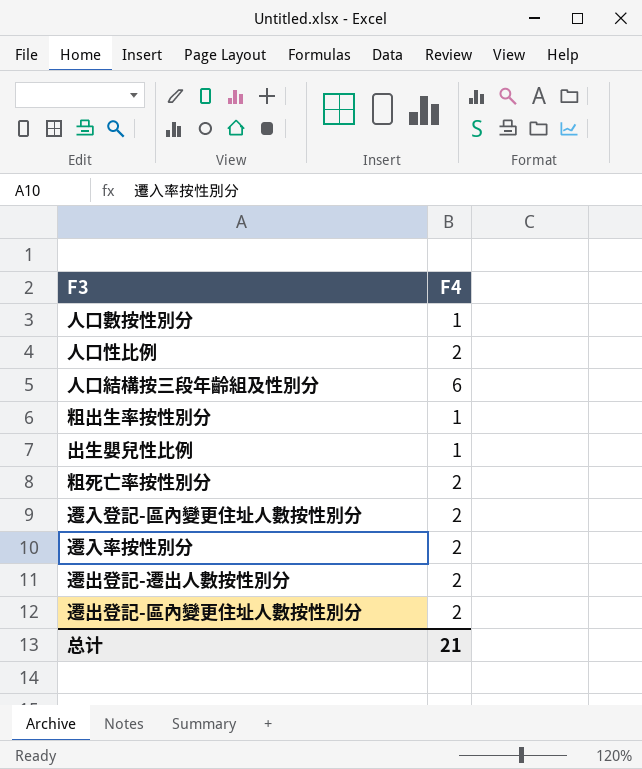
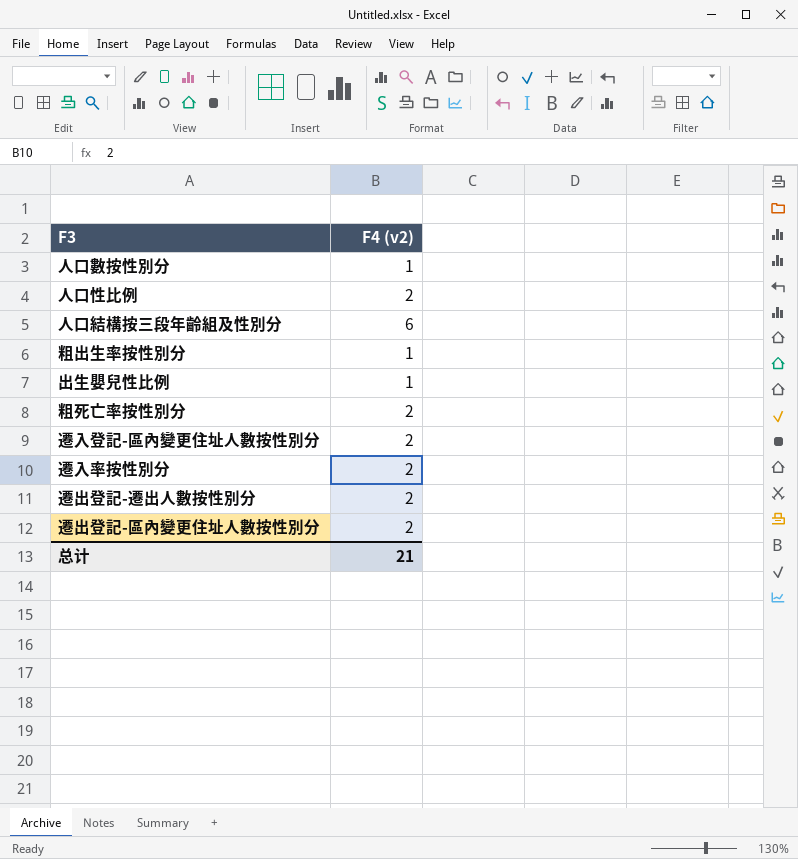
column name: F4 -> F4 (v2)

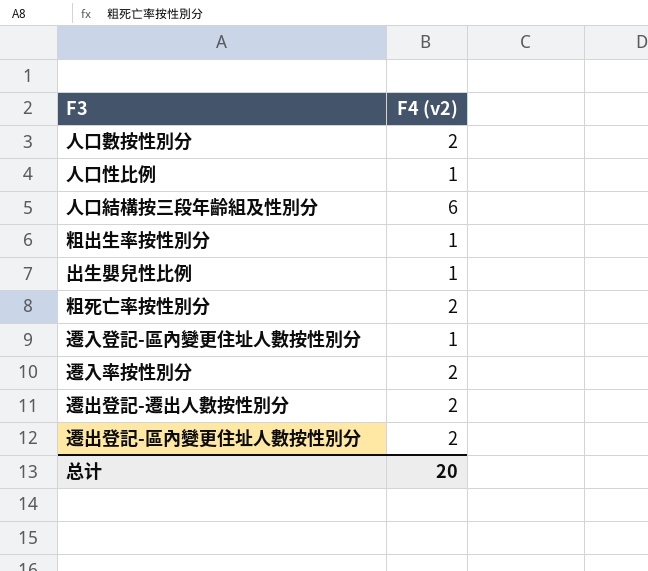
人口數按性別分 | F4 (v2): 1 -> 2
人口性比例 | F4 (v2): 2 -> 1
遷入登記-區內變更住址人數按性別分 | F4 (v2): 2 -> 1
总计 | F4 (v2): 21 -> 20

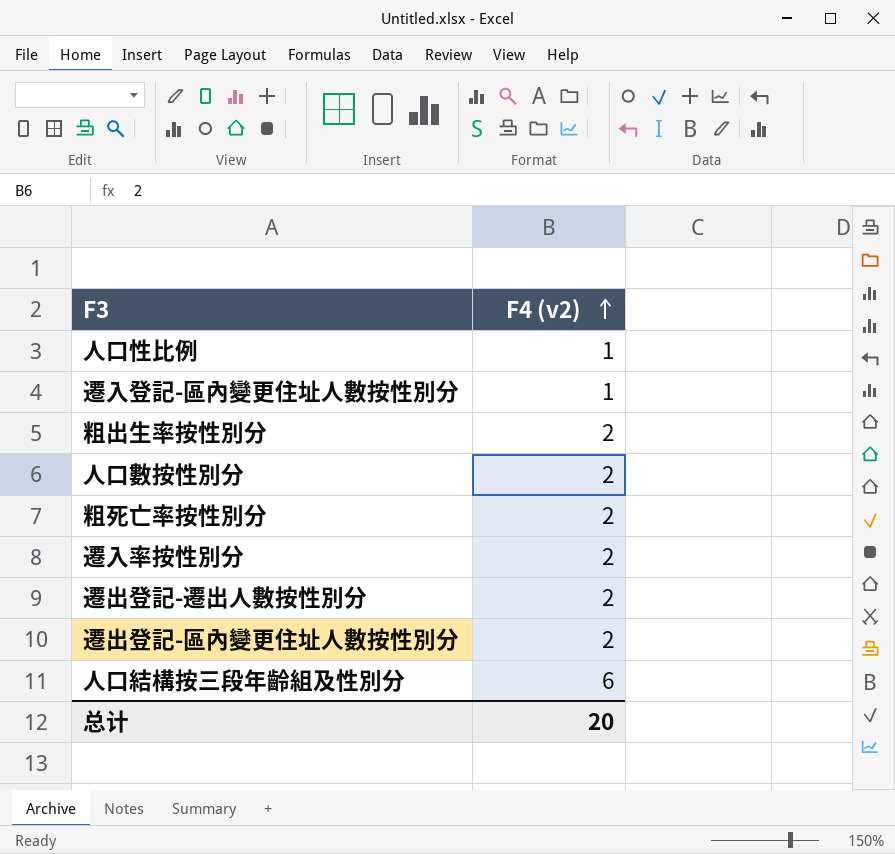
row order: none -> F4 (v2) ascending
row 出生嬰兒性比例: 1 -> none
粗出生率按性別分 | F4 (v2): 1 -> 2

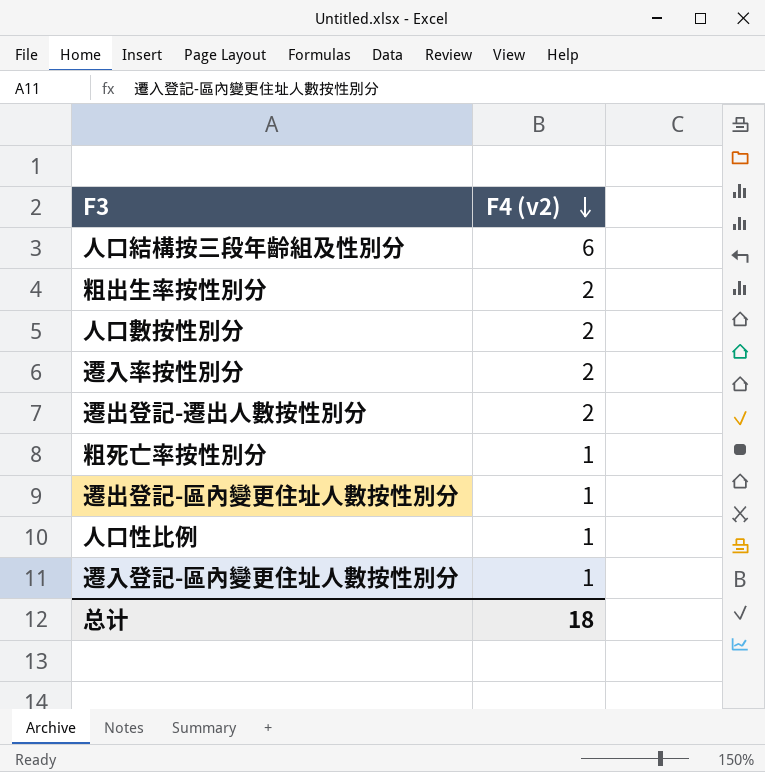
row order: F4 (v2) ascending -> F4 (v2) descending
粗死亡率按性別分 | F4 (v2): 2 -> 1
遷出登記-區內變更住址人數按性別分 | F4 (v2): 2 -> 1
总计 | F4 (v2): 20 -> 18

